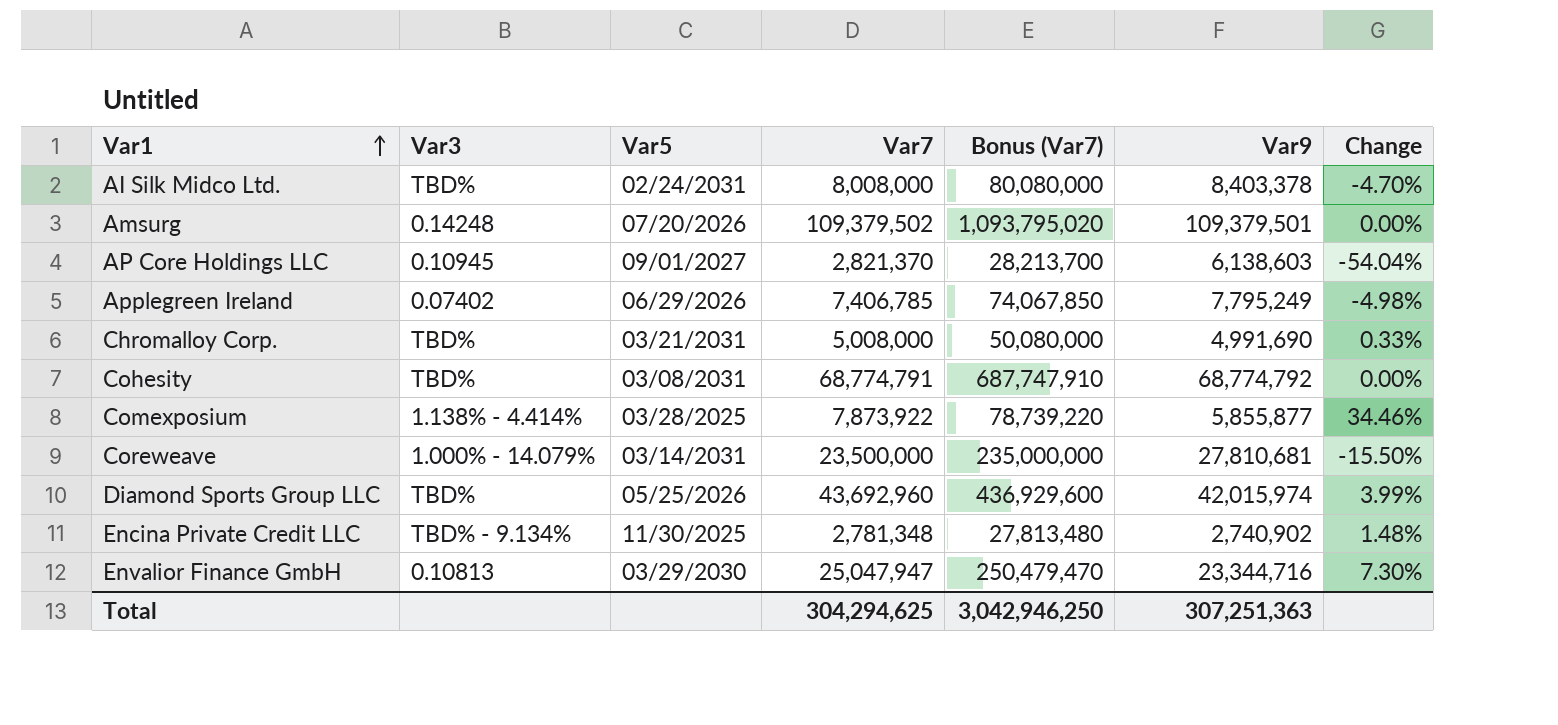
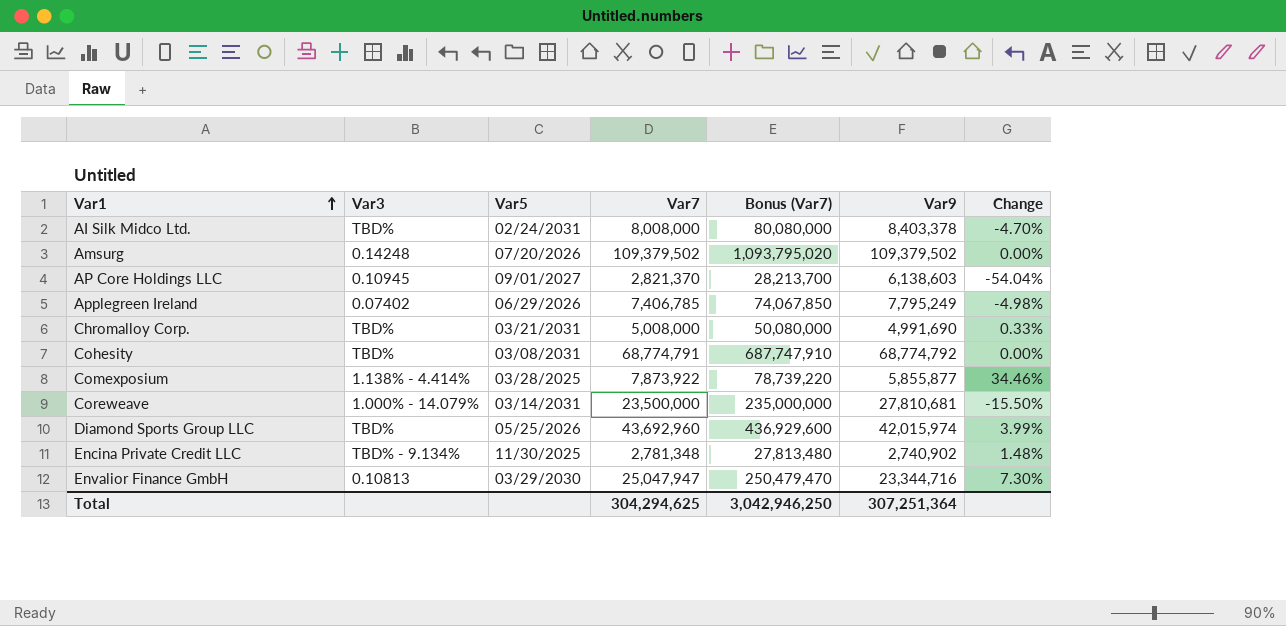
Amsurg | Var9: 109,379,501 -> 109,379,502
Total | Var9: 307,251,363 -> 307,251,364

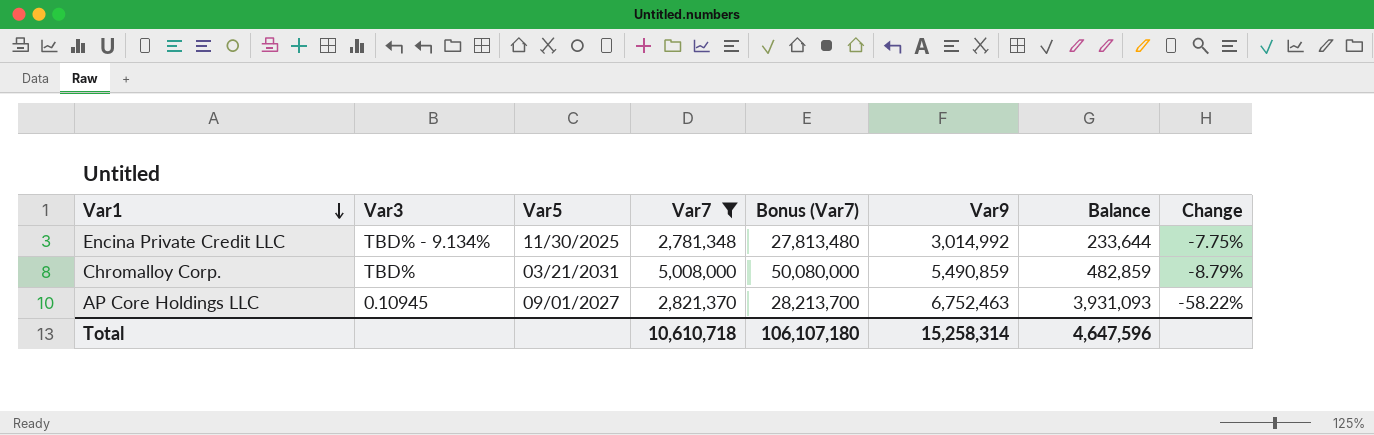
filter: none -> Var7 <= 5,008,000
row order: Var1 ascending -> Var1 descending
column Balance | formula: none -> [Var9] - [Var7]
Encina Private Credit LLC | Var9: 2,740,902 -> 3,014,992
Encina Private Credit LLC | Change: 1.48% -> -7.75%
Chromalloy Corp. | Var9: 4,991,690 -> 5,490,859
Chromalloy Corp. | Change: 0.33% -> -8.79%
AP Core Holdings LLC | Var9: 6,138,603 -> 6,752,463
AP Core Holdings LLC | Change: -54.04% -> -58.22%
Total | Var7: 304,294,625 -> 10,610,718
Total | Bonus (Var7): 3,042,946,250 -> 106,107,180
Total | Var9: 307,251,364 -> 15,258,314

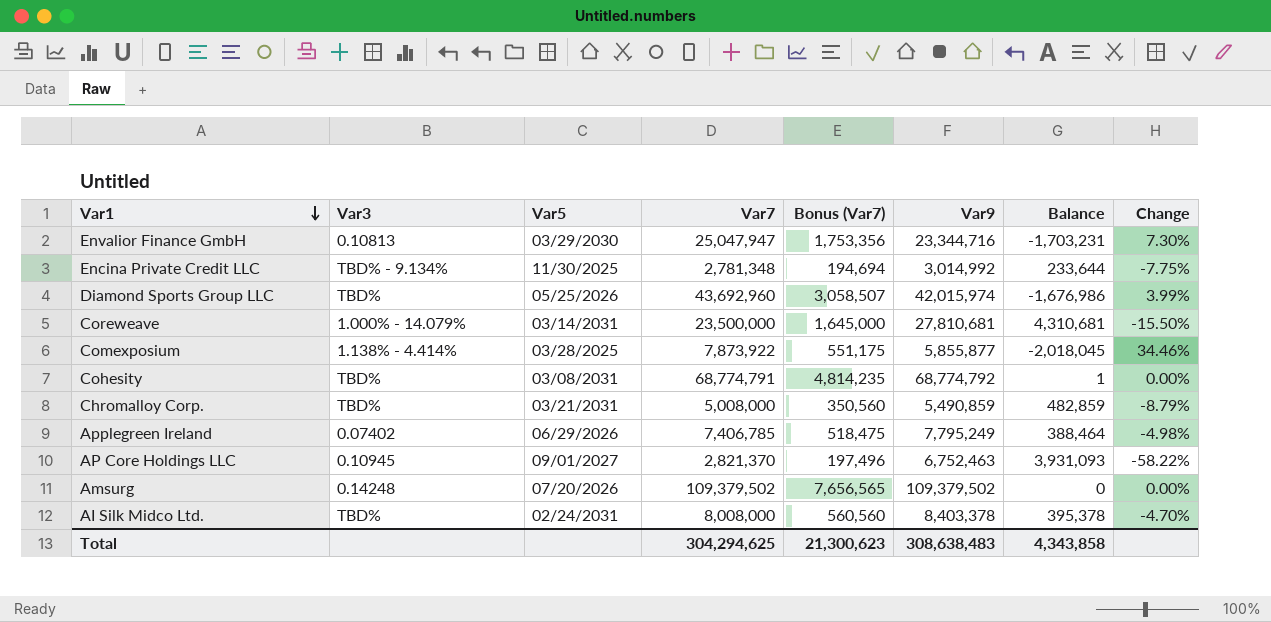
filter: Var7 <= 5,008,000 -> none
column Bonus (Var7) | formula: [Var7] * 10 -> [Var7] * 0.07
Total | Var7: 10,610,718 -> 304,294,625
Total | Bonus (Var7): 106,107,180 -> 21,300,623
Total | Var9: 15,258,314 -> 308,638,483
Total | Balance: 4,647,596 -> 4,343,858

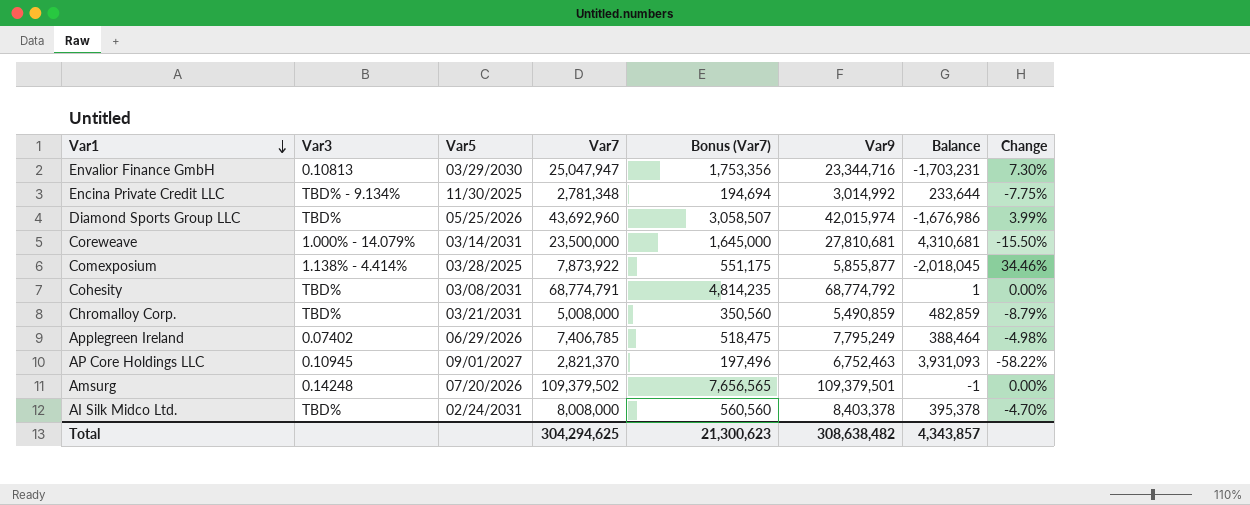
Amsurg | Var9: 109,379,502 -> 109,379,501
Amsurg | Balance: 0 -> -1
Total | Var9: 308,638,483 -> 308,638,482
Total | Balance: 4,343,858 -> 4,343,857

